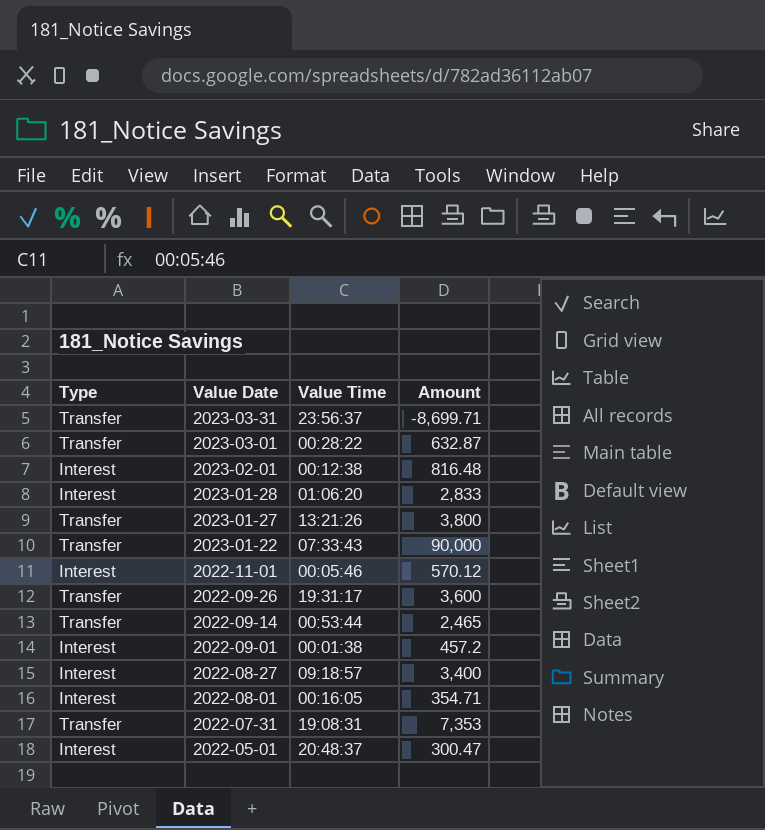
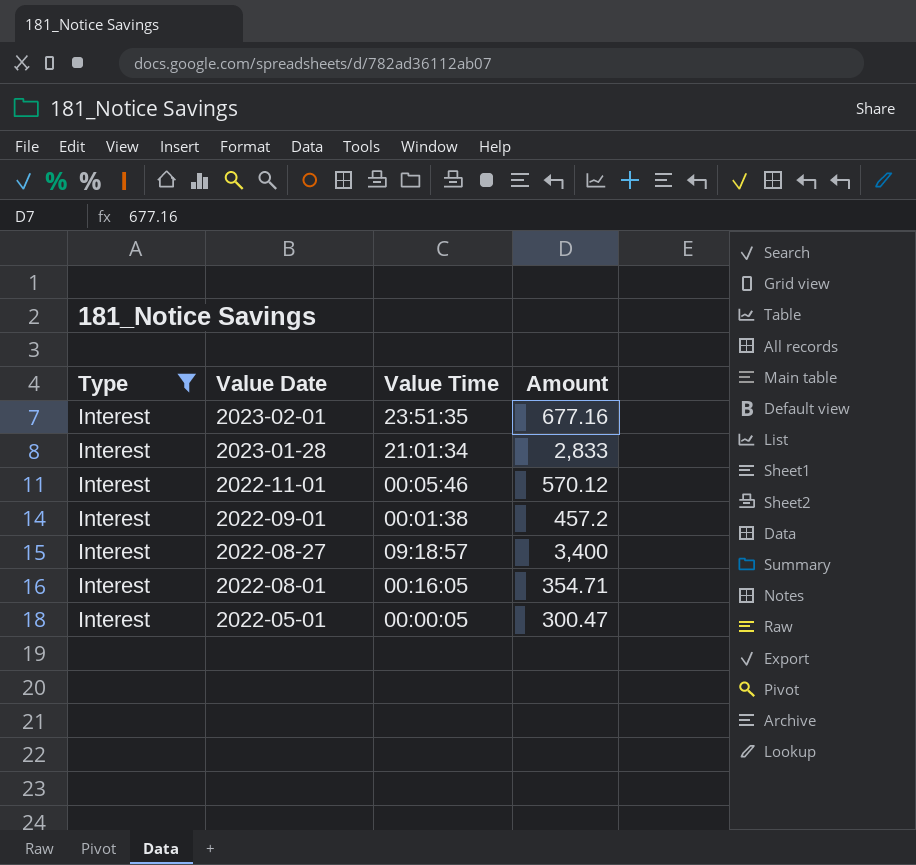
filter: none -> Type = Interest
2023-02-01 | Value Time: 00:12:38 -> 23:51:35
2023-02-01 | Amount: 816.48 -> 677.16
2023-01-28 | Value Time: 01:06:20 -> 21:01:34
2022-05-01 | Value Time: 20:48:37 -> 00:00:05

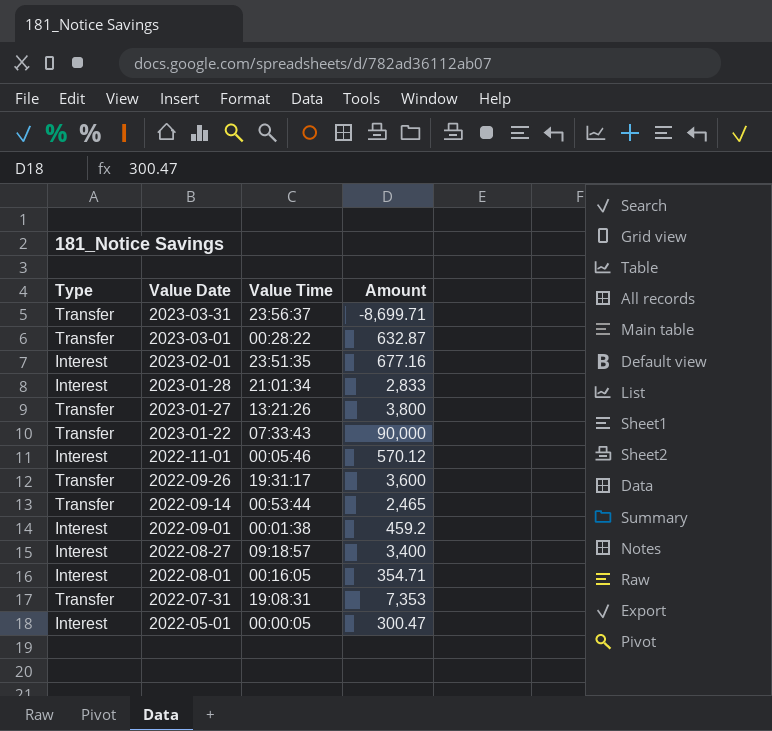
filter: Type = Interest -> none
2022-09-01 | Amount: 457.2 -> 459.2

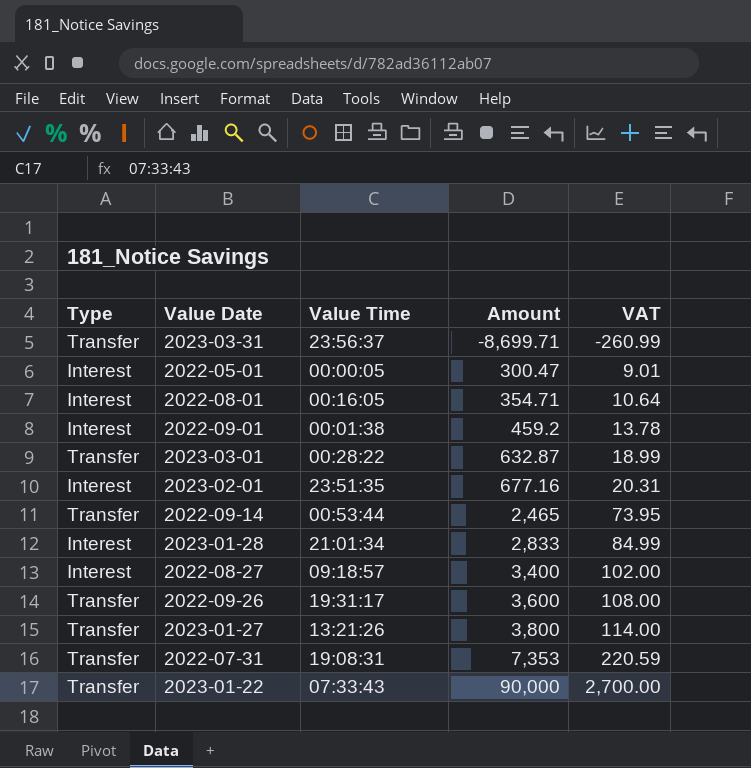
row order: Value Date descending -> Amount ascending
column VAT | formula: none -> [Amount] * 0.03
row 2022-11-01: Interest | 00:05:46 | 570.12 -> none

